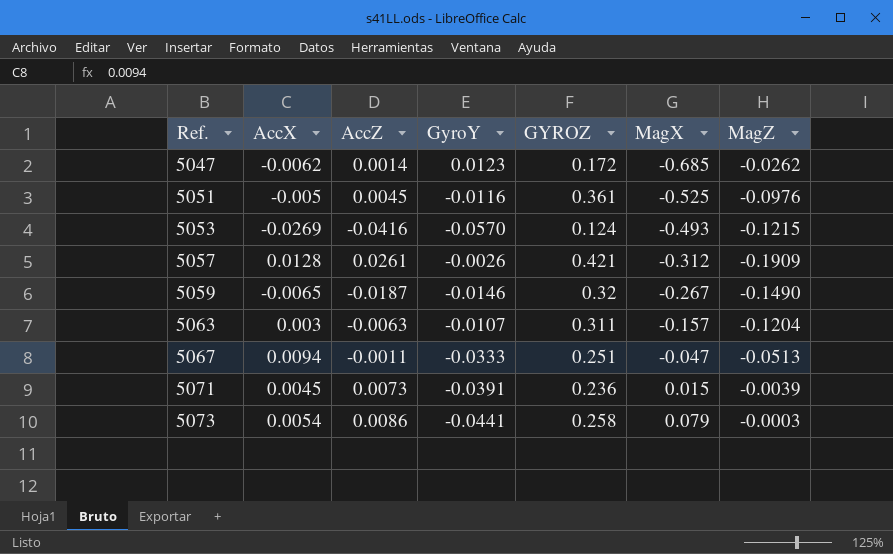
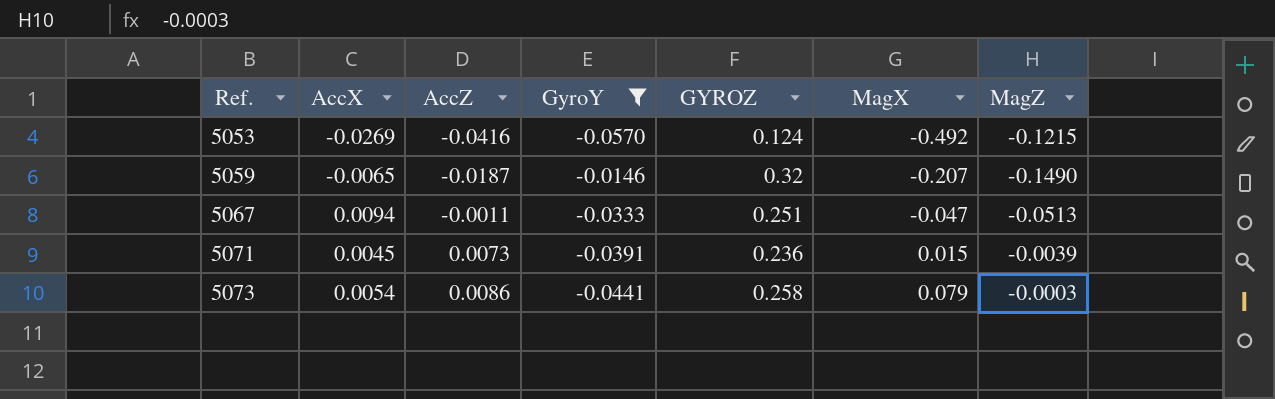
filter: none -> GyroY <= -0.0146
5053 | MagX: -0.493 -> -0.492
5059 | MagX: -0.267 -> -0.207

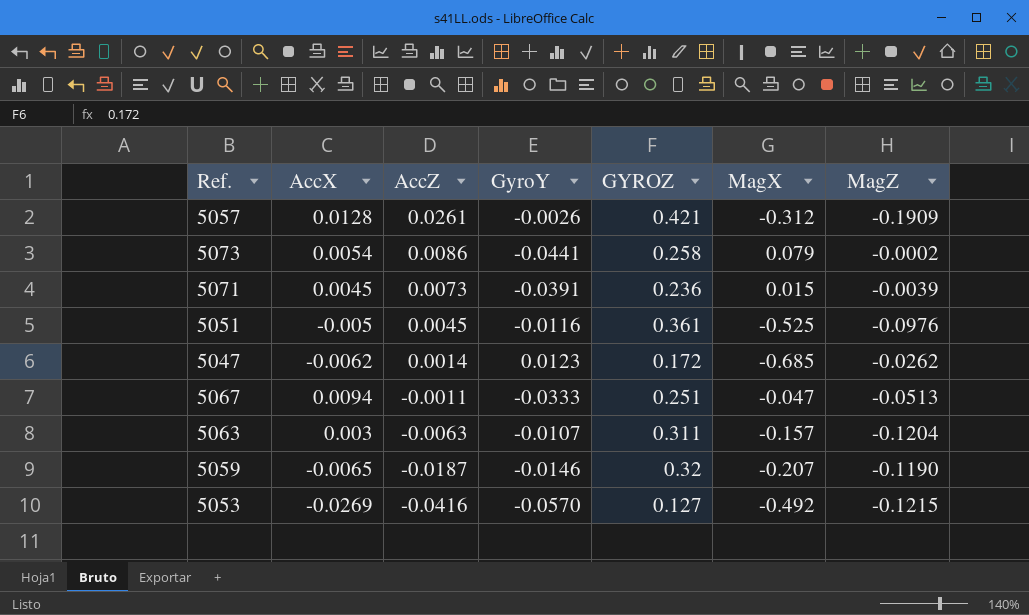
filter: GyroY <= -0.0146 -> none
row order: Ref. ascending -> AccZ descending
5073 | MagZ: -0.0003 -> -0.0002
5059 | MagZ: -0.1490 -> -0.1190
5053 | GYROZ: 0.124 -> 0.127

